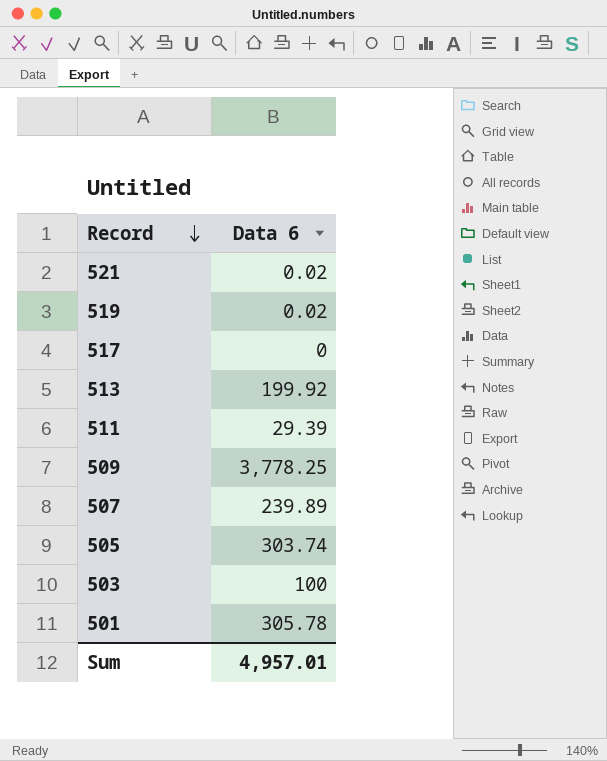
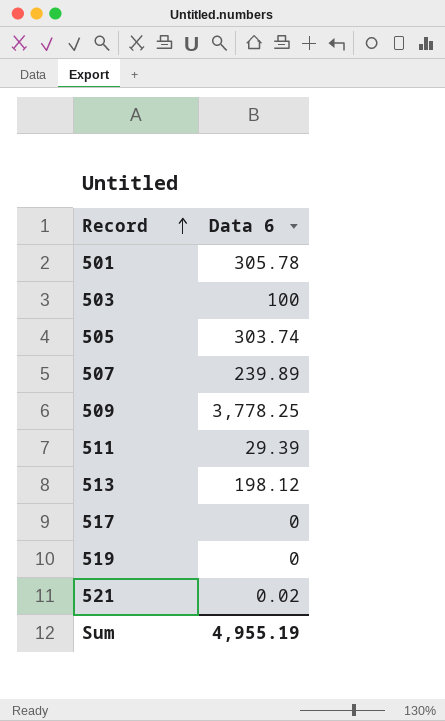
row order: Record descending -> Record ascending
513 | Data 6: 199.92 -> 198.12
519 | Data 6: 0.02 -> 0
Sum | Data 6: 4,957.01 -> 4,955.19

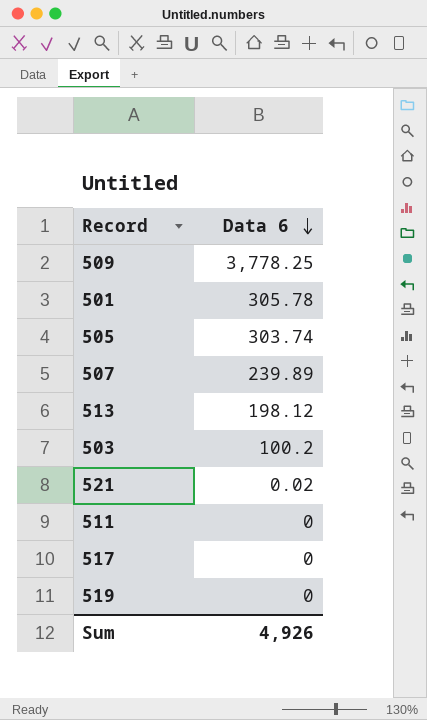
row order: Record ascending -> Data 6 descending
503 | Data 6: 100 -> 100.2
511 | Data 6: 29.39 -> 0
Sum | Data 6: 4,955.19 -> 4,926

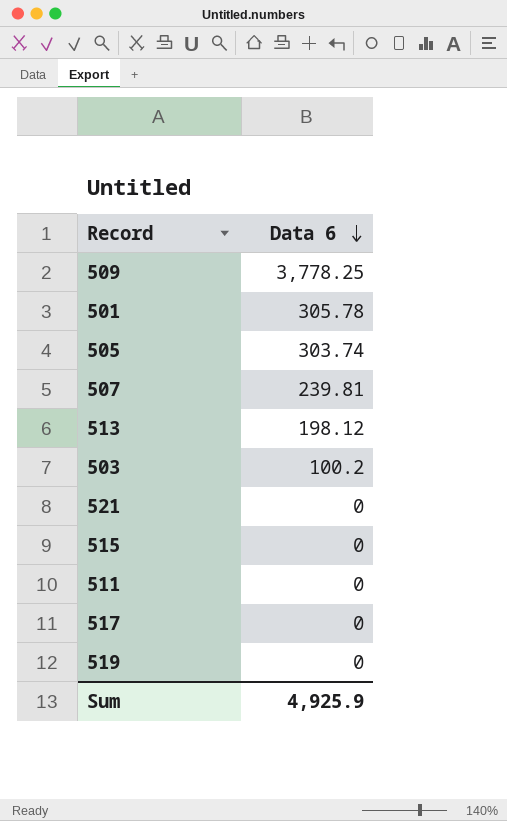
507 | Data 6: 239.89 -> 239.81
521 | Data 6: 0.02 -> 0
row 515: none -> 0
Sum | Data 6: 4,926 -> 4,925.9

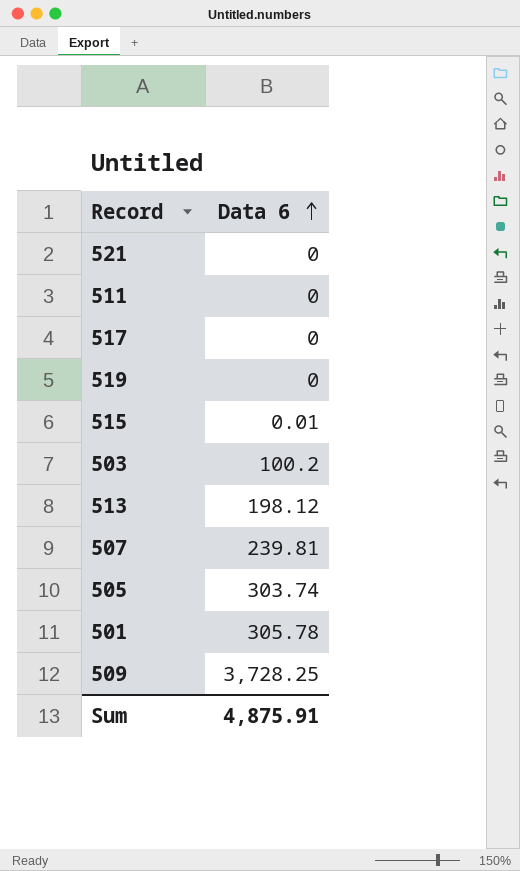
row order: Data 6 descending -> Data 6 ascending
515 | Data 6: 0 -> 0.01
509 | Data 6: 3,778.25 -> 3,728.25
Sum | Data 6: 4,925.9 -> 4,875.91

